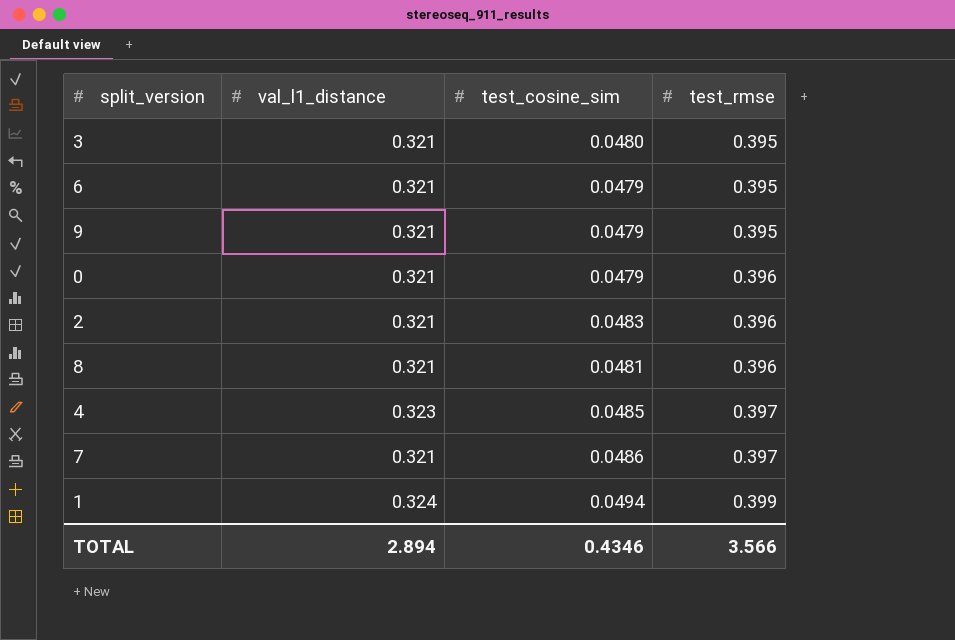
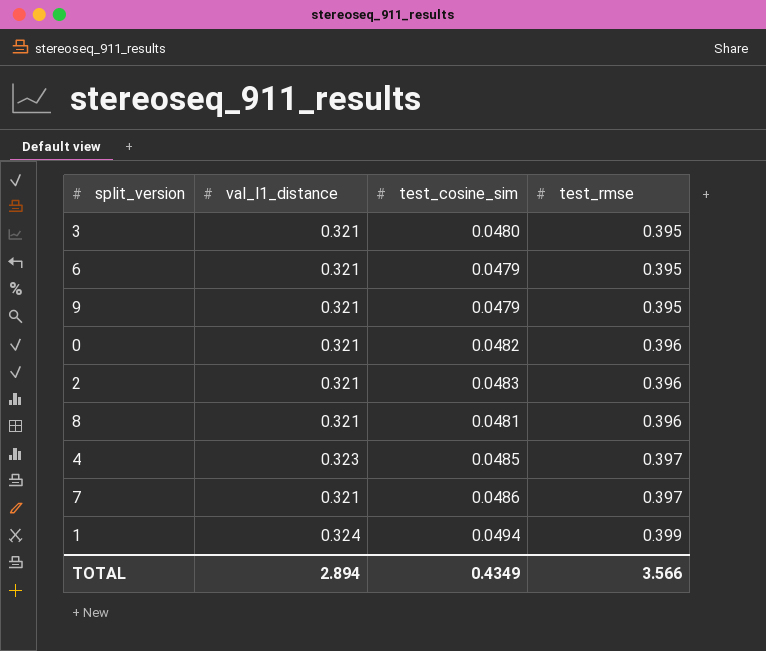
0 | test_cosine_sim: 0.0479 -> 0.0482
TOTAL | test_cosine_sim: 0.4346 -> 0.4349

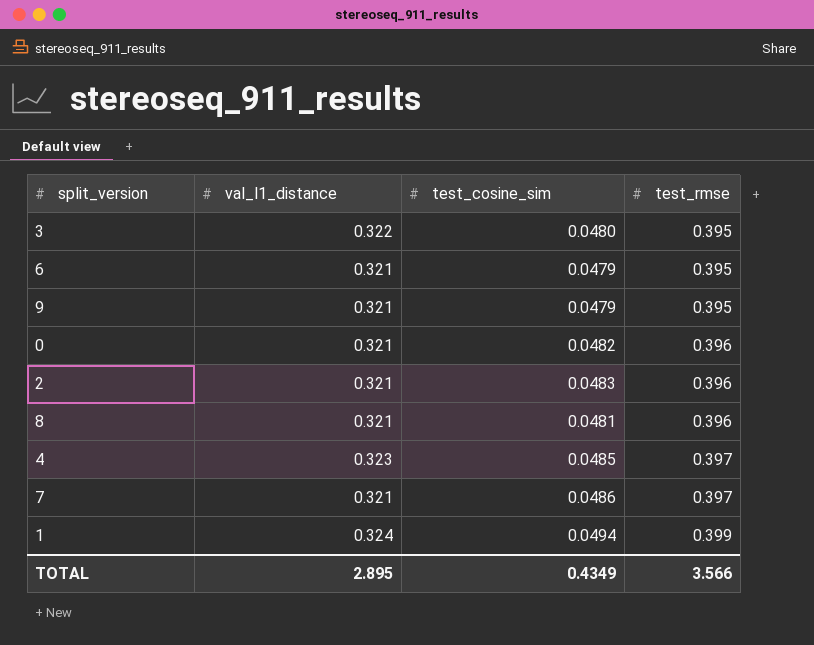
3 | val_l1_distance: 0.321 -> 0.322
TOTAL | val_l1_distance: 2.894 -> 2.895

